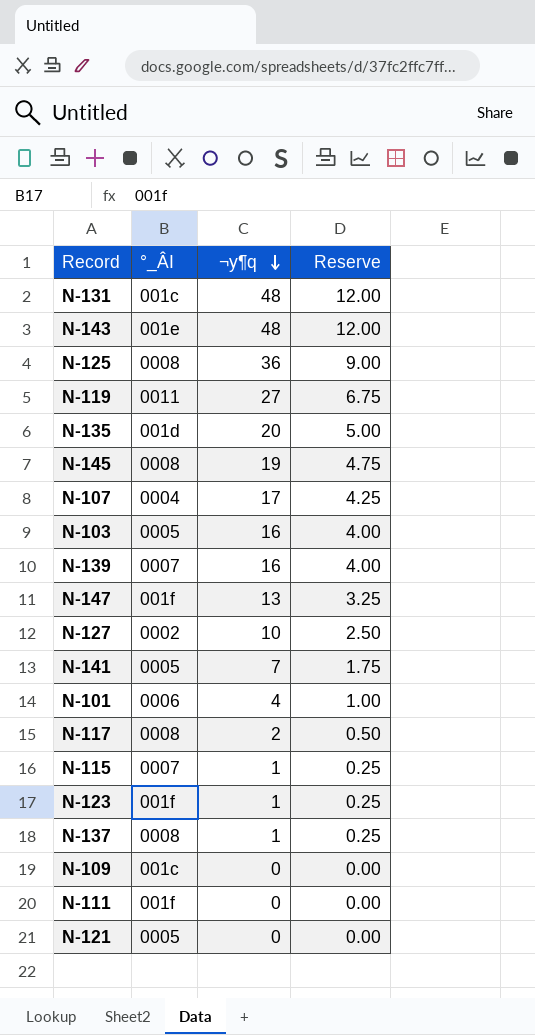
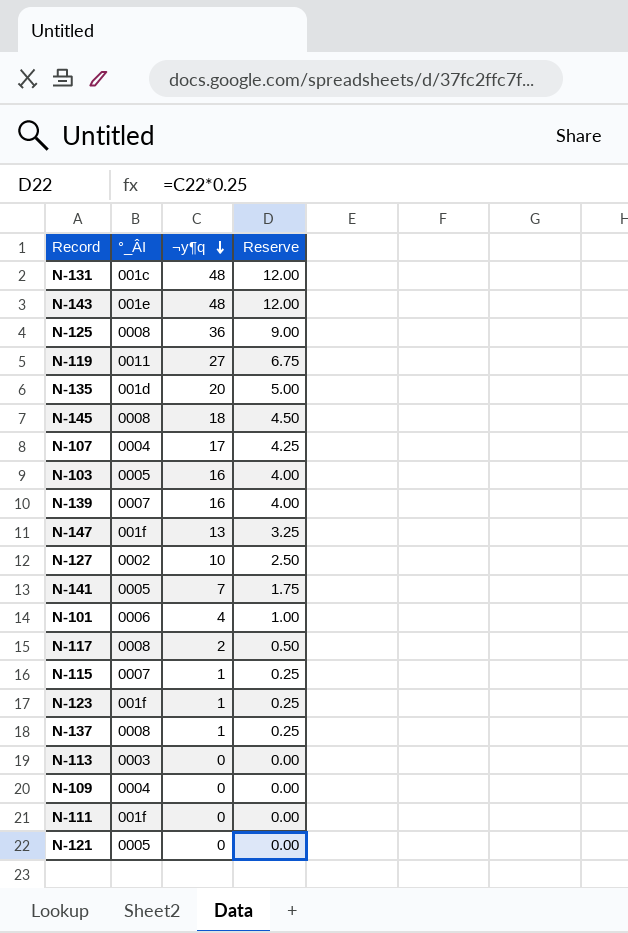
N-145 | ¬y¶q: 19 -> 18
N-145 | Reserve: 4.75 -> 4.50
row N-113: none -> 0003 | 0 | 0.00
N-109 | °_ÂI: 001c -> 0004

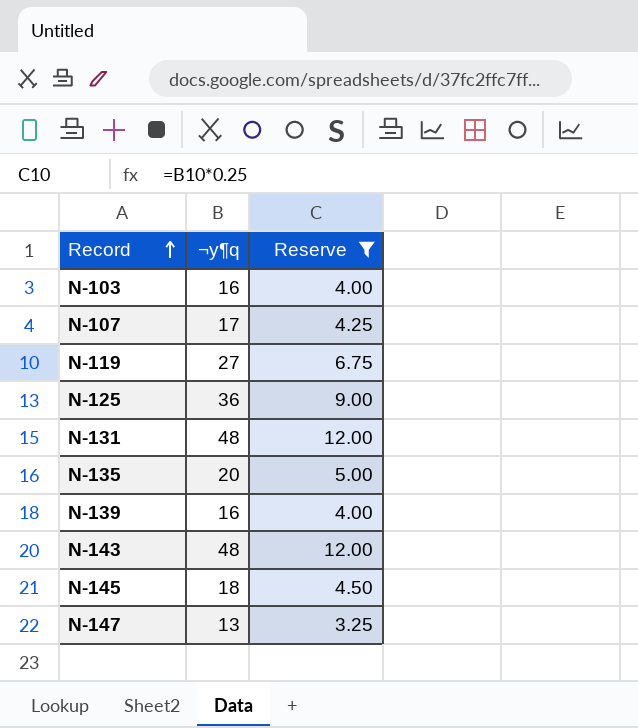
filter: none -> Reserve >= 3.25
row order: ¬y¶q descending -> Record ascending
column °_ÂI | position: 2 -> none

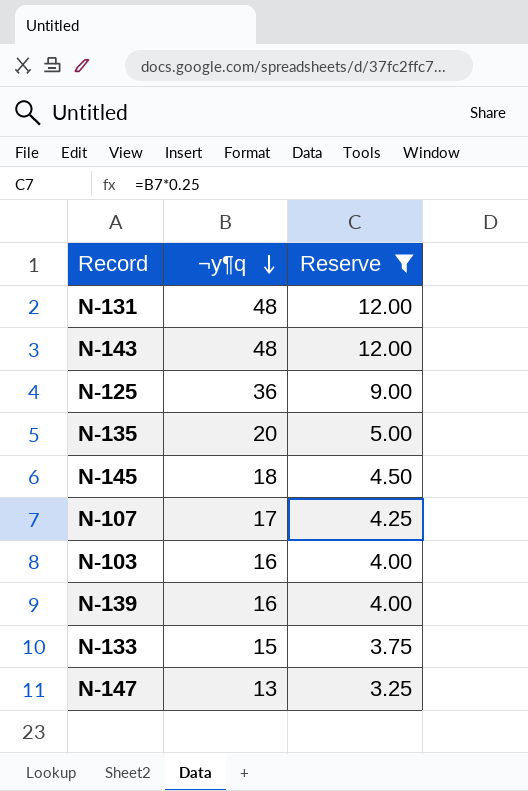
row order: Record ascending -> ¬y¶q descending
row N-119: 27 | 6.75 -> none
row N-133: none -> 15 | 3.75

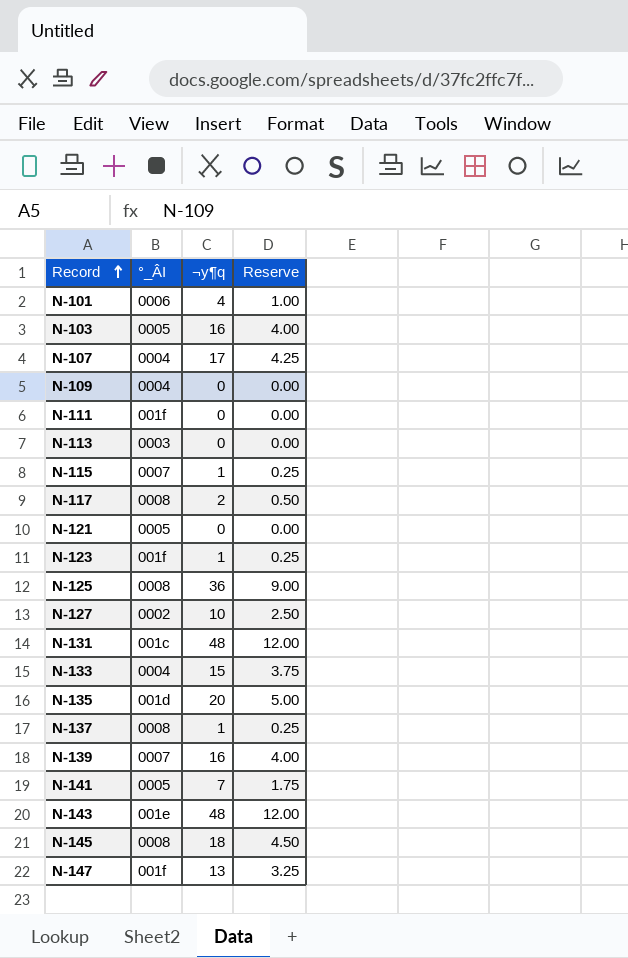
filter: Reserve >= 3.25 -> none
row order: ¬y¶q descending -> Record ascending
column °_ÂI | position: none -> 2

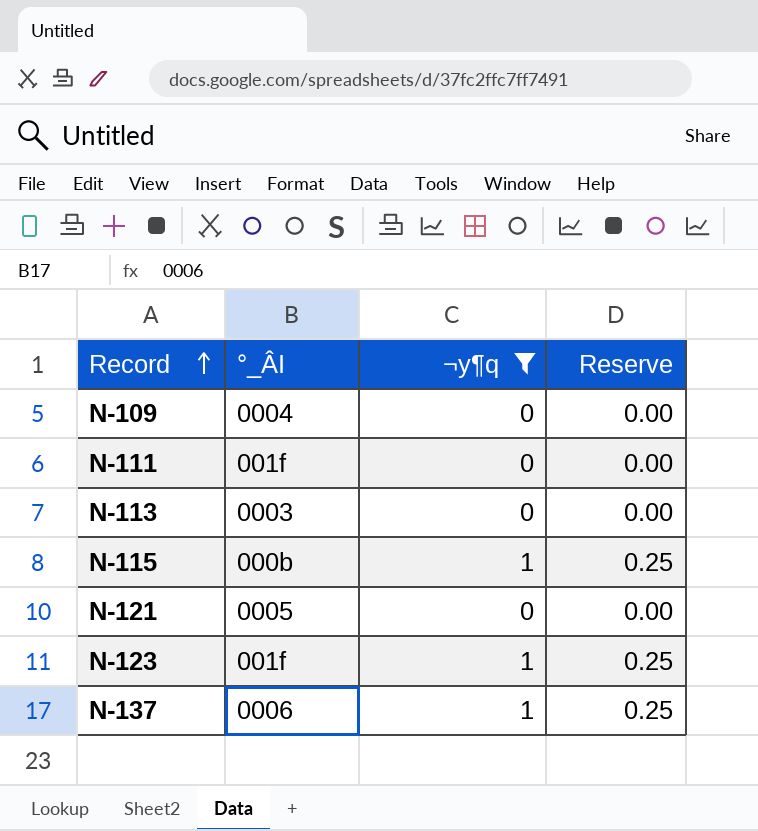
filter: none -> ¬y¶q <= 1
N-115 | °_ÂI: 0007 -> 000b
N-137 | °_ÂI: 0008 -> 0006

